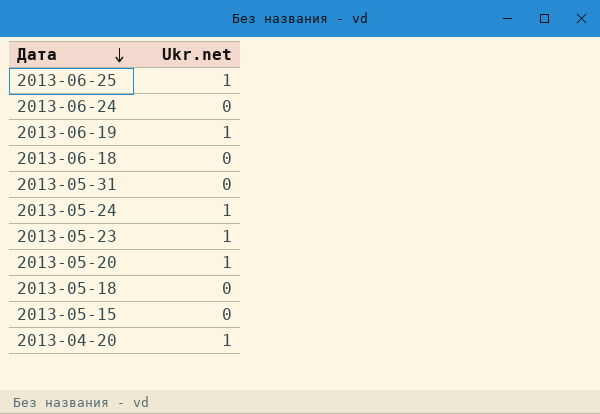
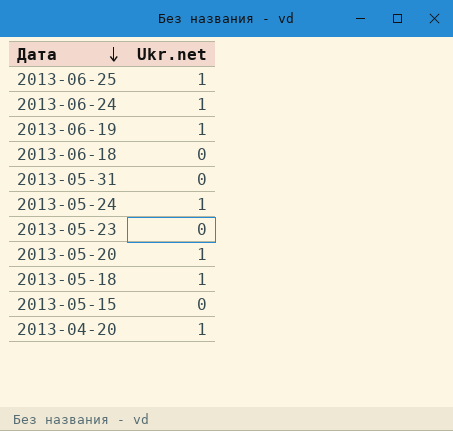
2013-06-24 | Ukr.net: 0 -> 1
2013-05-23 | Ukr.net: 1 -> 0
2013-05-18 | Ukr.net: 0 -> 1

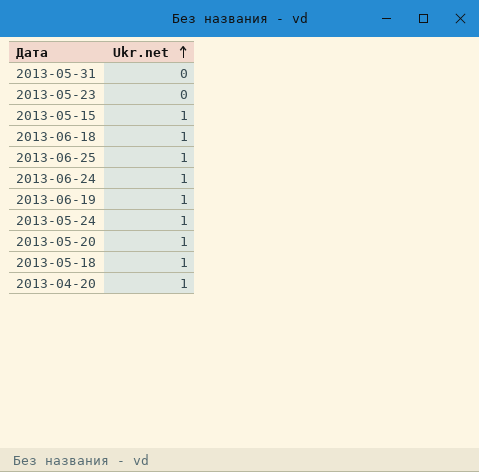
row order: Дата descending -> Ukr.net ascending
2013-05-15 | Ukr.net: 0 -> 1
2013-06-18 | Ukr.net: 0 -> 1

